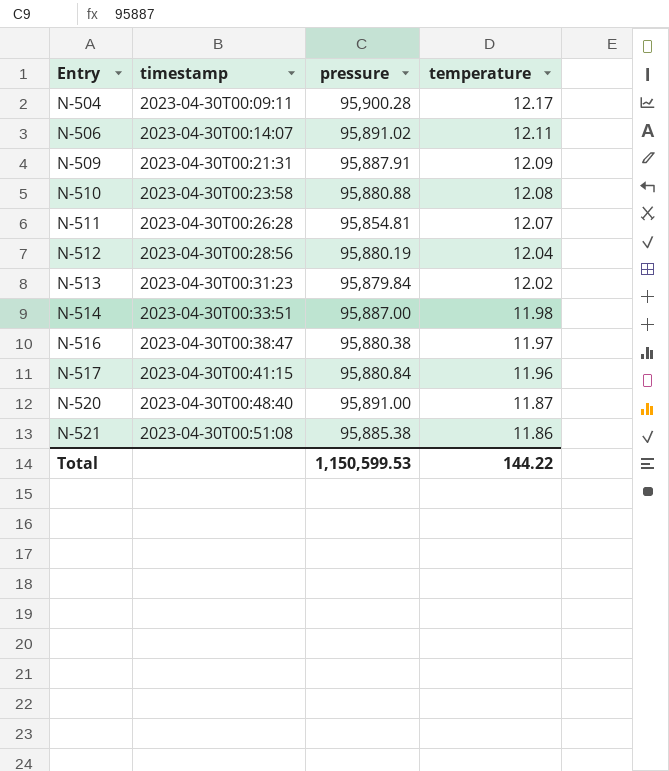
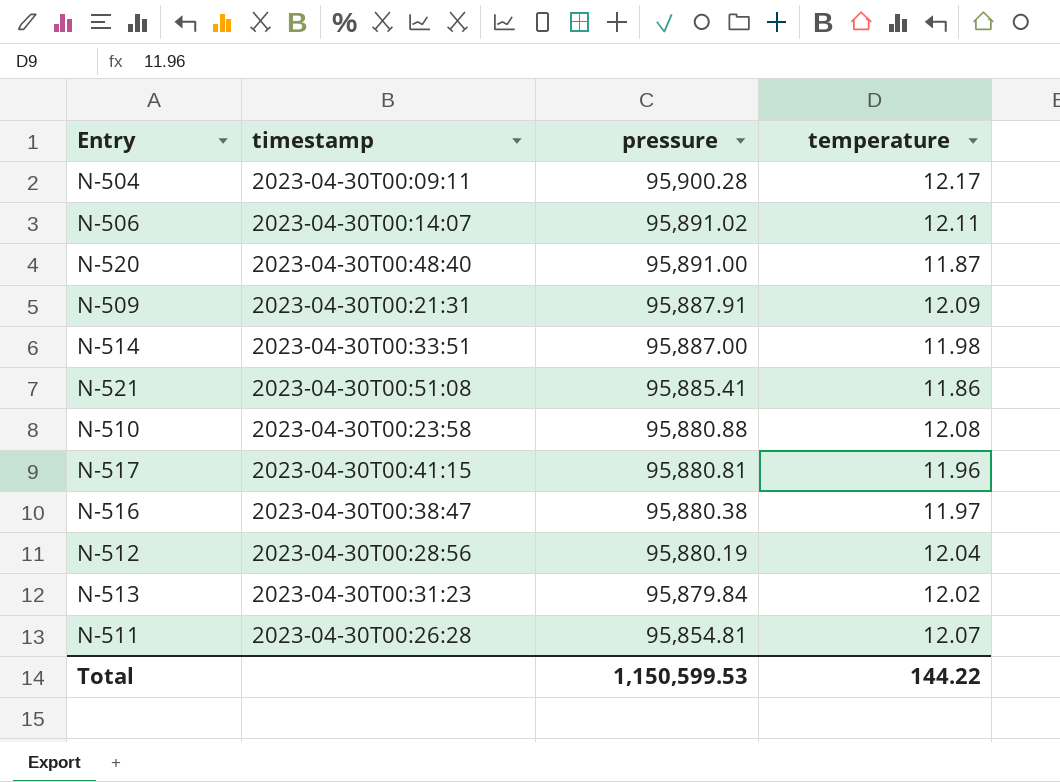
row order: Entry ascending -> pressure descending
N-521 | pressure: 95,885.38 -> 95,885.41
N-517 | pressure: 95,880.84 -> 95,880.81

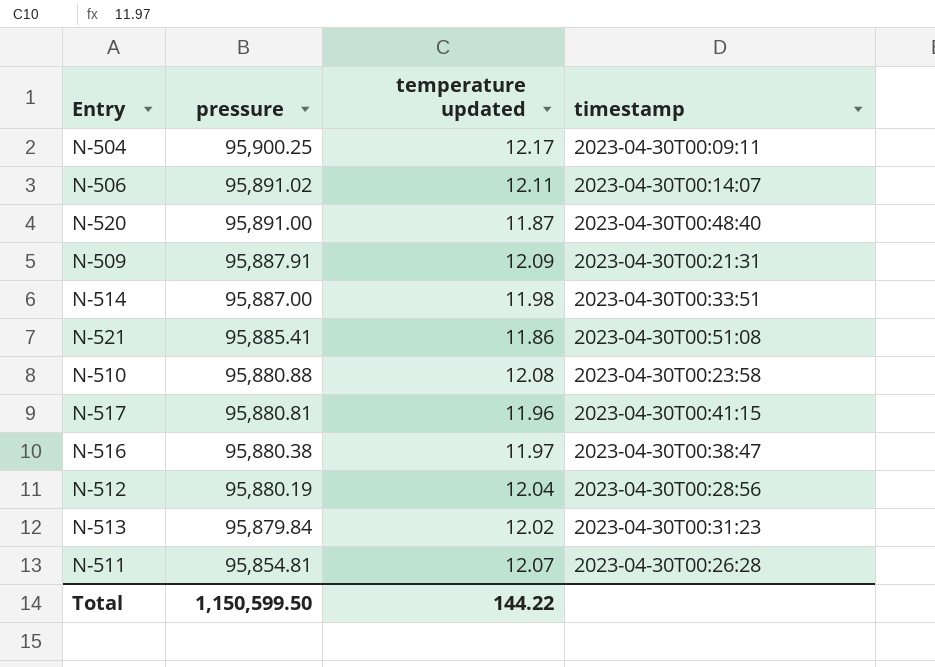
column name: temperature -> temperature updated
column timestamp | position: 2 -> 4
N-504 | pressure: 95,900.28 -> 95,900.25
Total | pressure: 1,150,599.53 -> 1,150,599.50

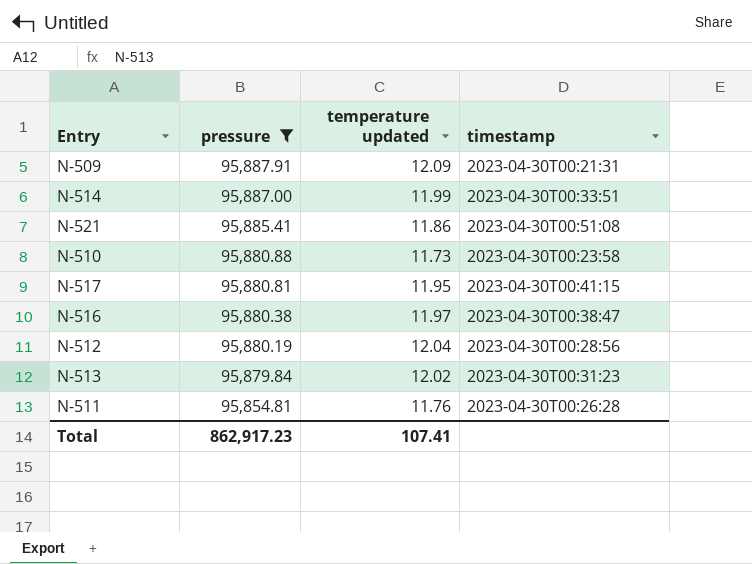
filter: none -> pressure <= 95,887.91
N-514 | temperature updated: 11.98 -> 11.99
N-510 | temperature updated: 12.08 -> 11.73
N-517 | temperature updated: 11.96 -> 11.95
N-511 | temperature updated: 12.07 -> 11.76
Total | pressure: 1,150,599.50 -> 862,917.23
Total | temperature updated: 144.22 -> 107.41

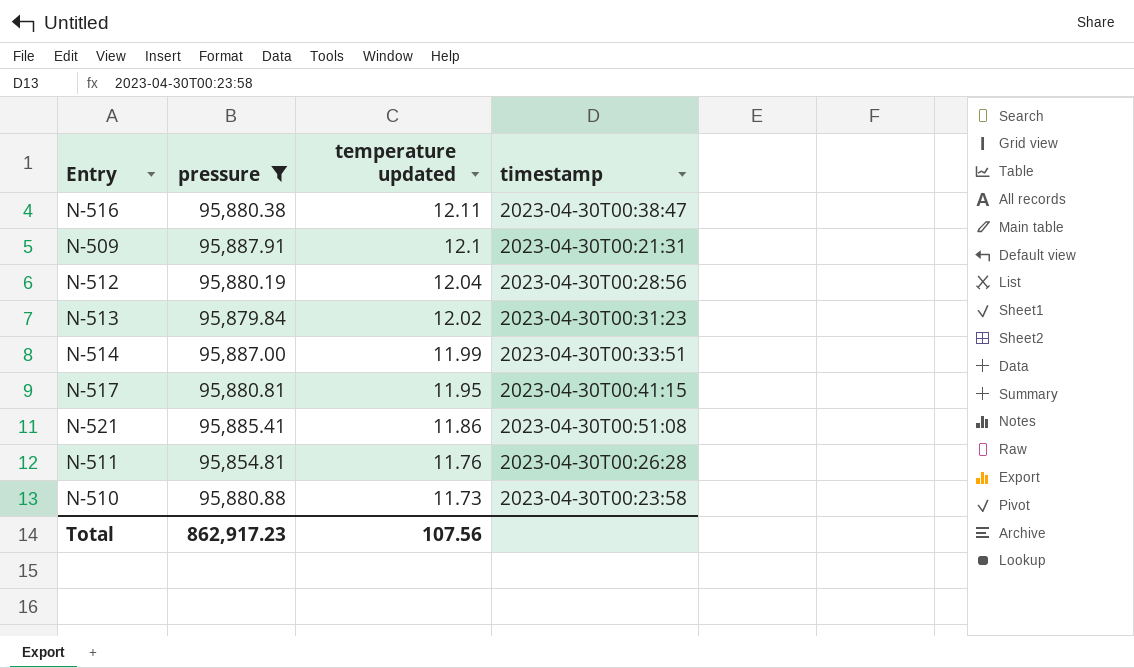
row order: pressure descending -> temperature updated descending
N-516 | temperature updated: 11.97 -> 12.11
N-509 | temperature updated: 12.09 -> 12.1
Total | temperature updated: 107.41 -> 107.56

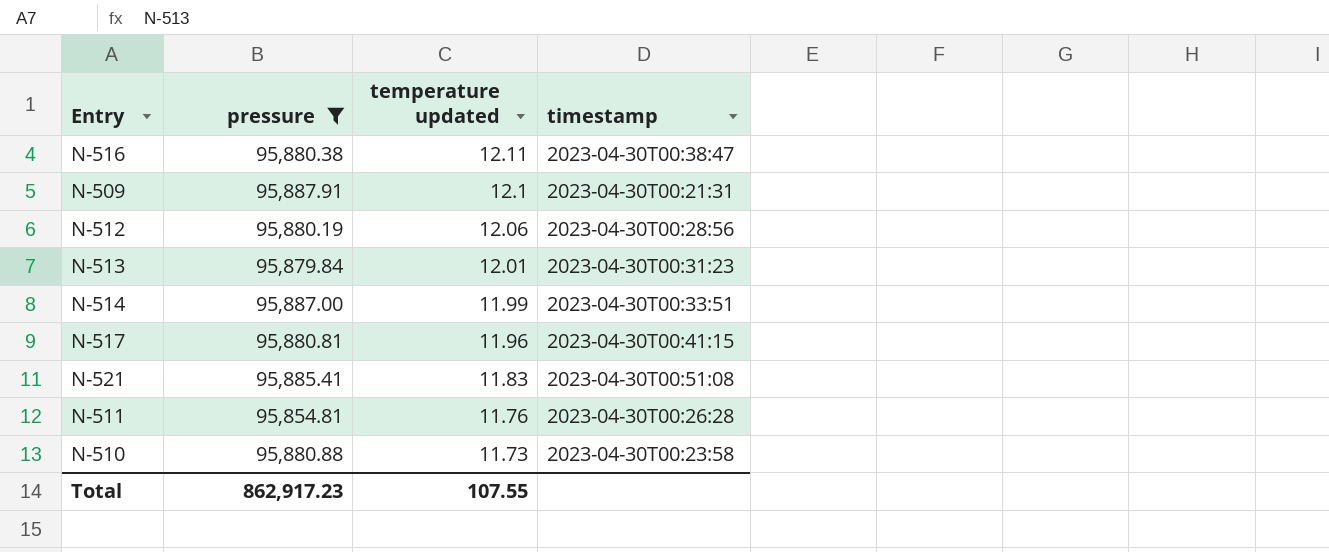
N-512 | temperature updated: 12.04 -> 12.06
N-513 | temperature updated: 12.02 -> 12.01
N-517 | temperature updated: 11.95 -> 11.96
N-521 | temperature updated: 11.86 -> 11.83
Total | temperature updated: 107.56 -> 107.55

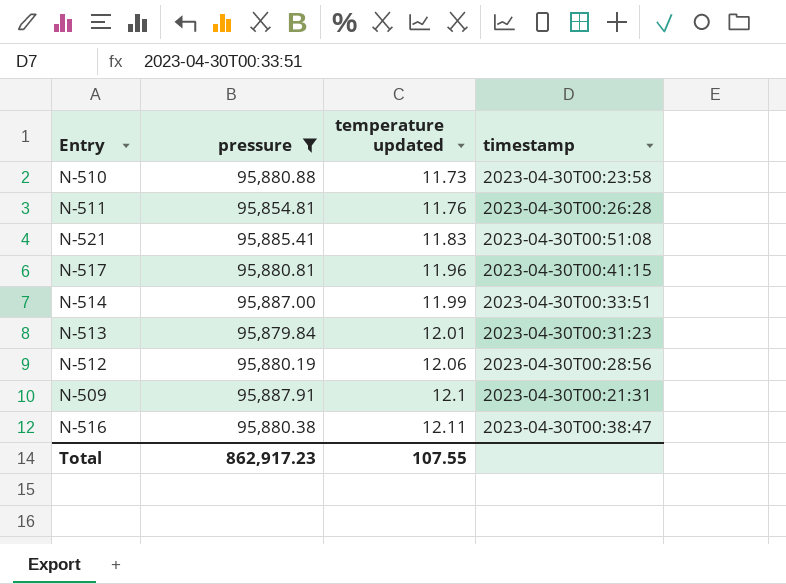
row order: temperature updated descending -> temperature updated ascending

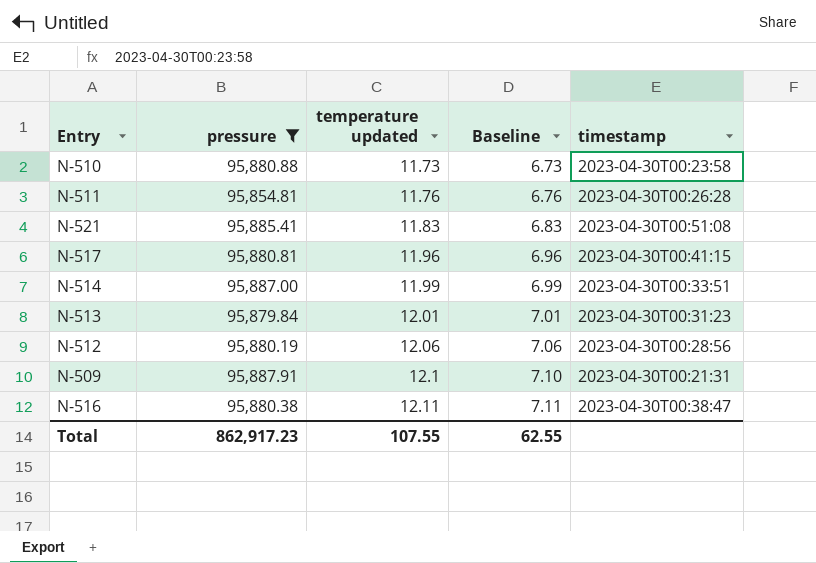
column Baseline | formula: none -> [temperature updated] - 5

